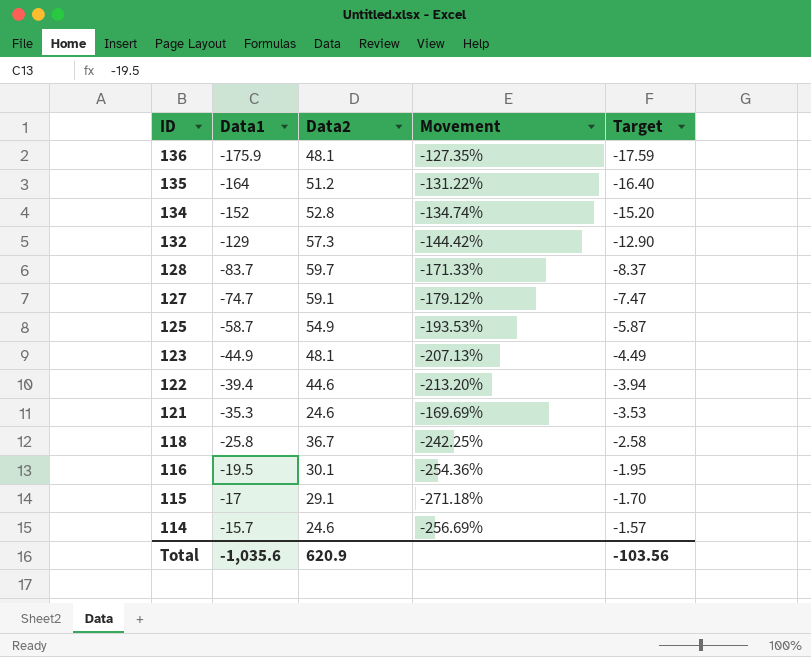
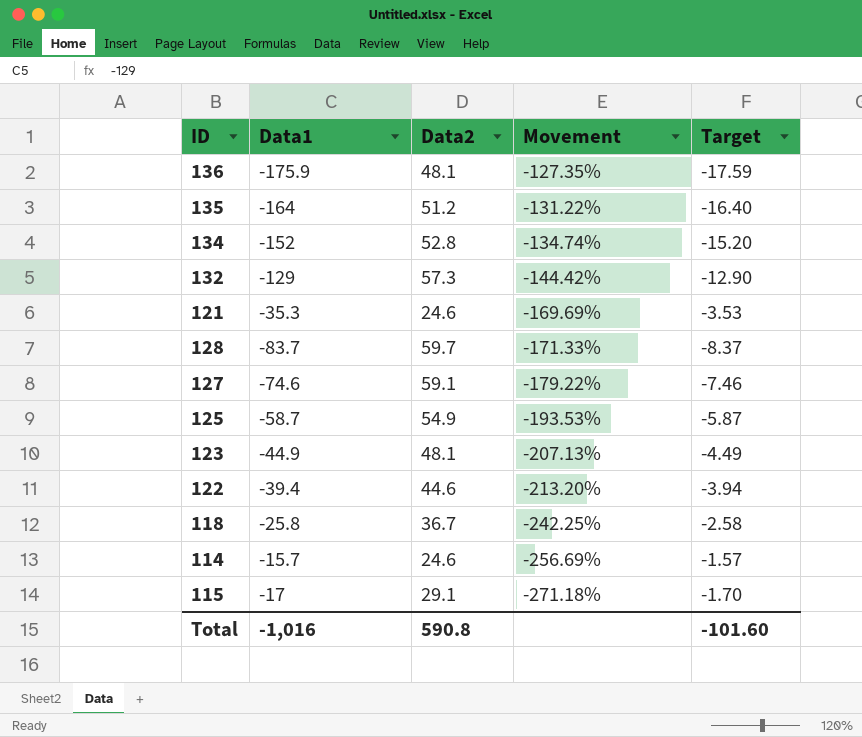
row order: ID descending -> Movement descending
row 116: -19.5 | 30.1 | -254.36% | -1.95 -> none
127 | Data1: -74.7 -> -74.6
127 | Movement: -179.12% -> -179.22%
127 | Target: -7.47 -> -7.46
Total | Data1: -1,035.6 -> -1,016
Total | Data2: 620.9 -> 590.8
Total | Target: -103.56 -> -101.60

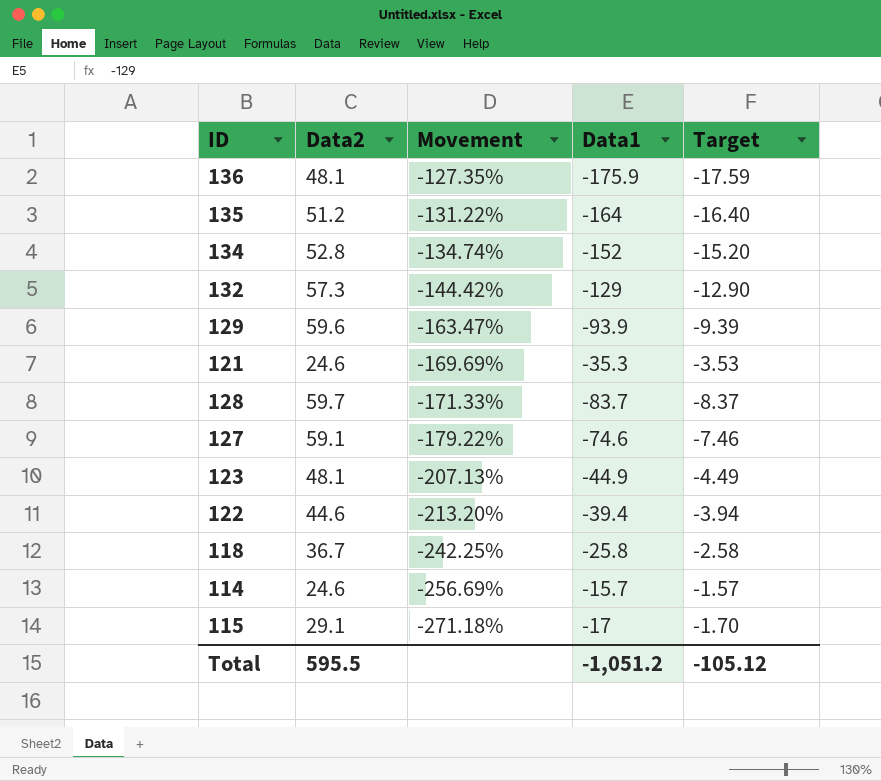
column Data1 | position: 2 -> 4
row 125: -58.7 | 54.9 | -193.53% | -5.87 -> none
row 129: none -> 59.6 | -163.47% | -93.9 | -9.39
Total | Data2: 590.8 -> 595.5
Total | Data1: -1,016 -> -1,051.2
Total | Target: -101.60 -> -105.12

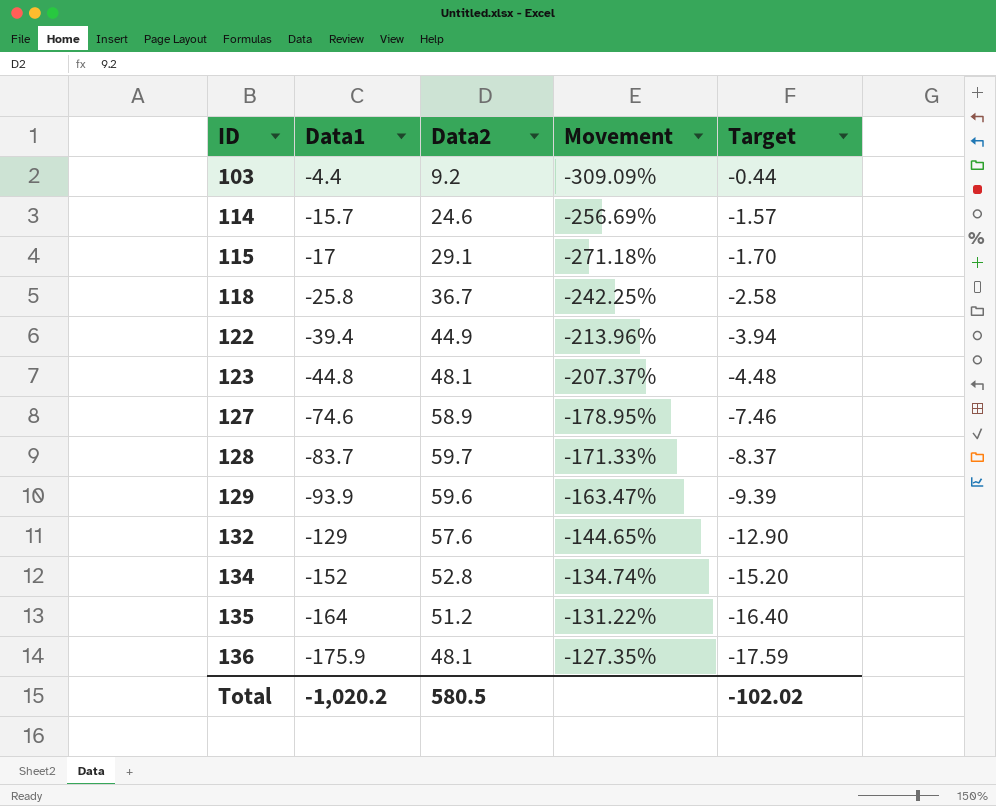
row order: Movement descending -> ID ascending
column Data1 | position: 4 -> 2
row 121: 24.6 | -169.69% | -35.3 | -3.53 -> none
row 103: none -> -4.4 | 9.2 | -309.09% | -0.44
122 | Data2: 44.6 -> 44.9
122 | Movement: -213.20% -> -213.96%
123 | Data1: -44.9 -> -44.8
123 | Movement: -207.13% -> -207.37%
123 | Target: -4.49 -> -4.48
127 | Data2: 59.1 -> 58.9
127 | Movement: -179.22% -> -178.95%
132 | Data2: 57.3 -> 57.6
132 | Movement: -144.42% -> -144.65%
Total | Data1: -1,051.2 -> -1,020.2
Total | Data2: 595.5 -> 580.5
Total | Target: -105.12 -> -102.02

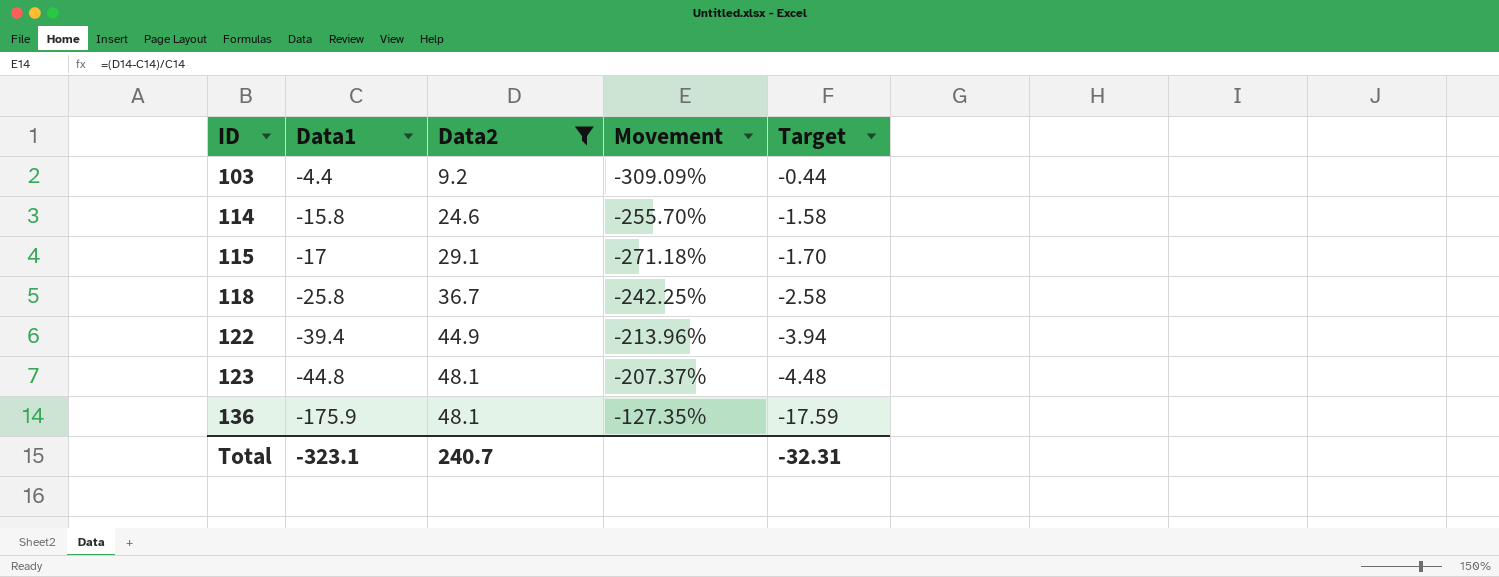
filter: none -> Data2 <= 48.1
114 | Data1: -15.7 -> -15.8
114 | Movement: -256.69% -> -255.70%
114 | Target: -1.57 -> -1.58
Total | Data1: -1,020.2 -> -323.1
Total | Data2: 580.5 -> 240.7
Total | Target: -102.02 -> -32.31

